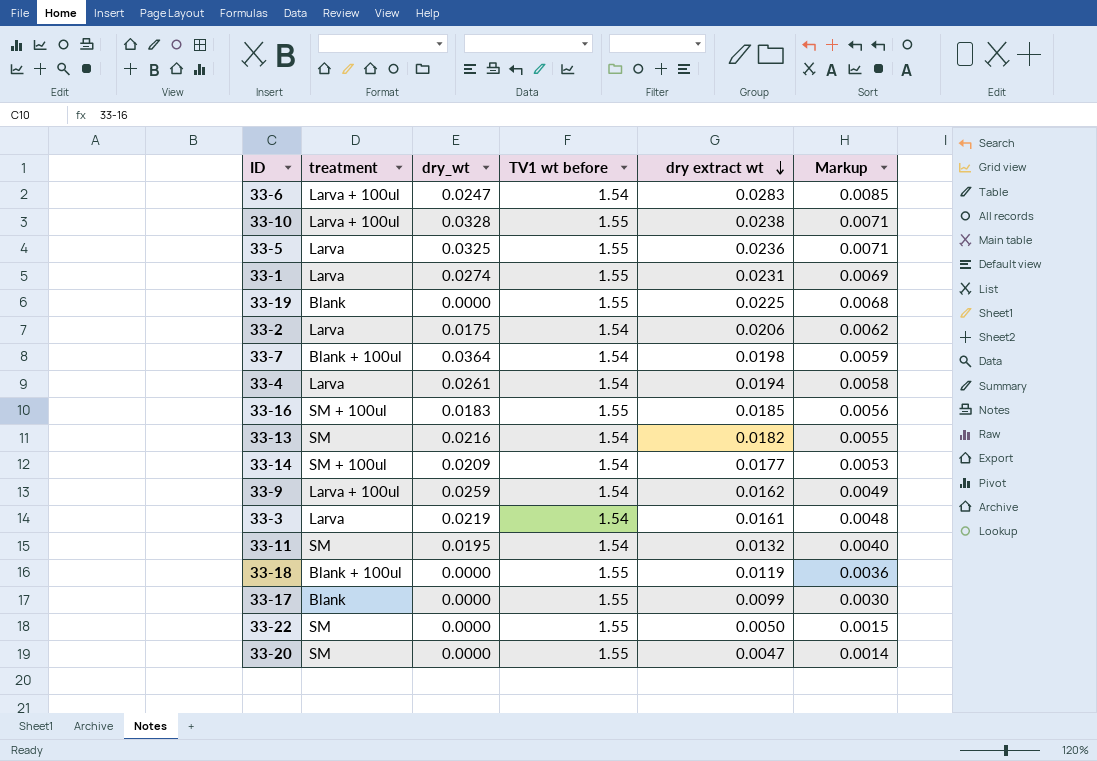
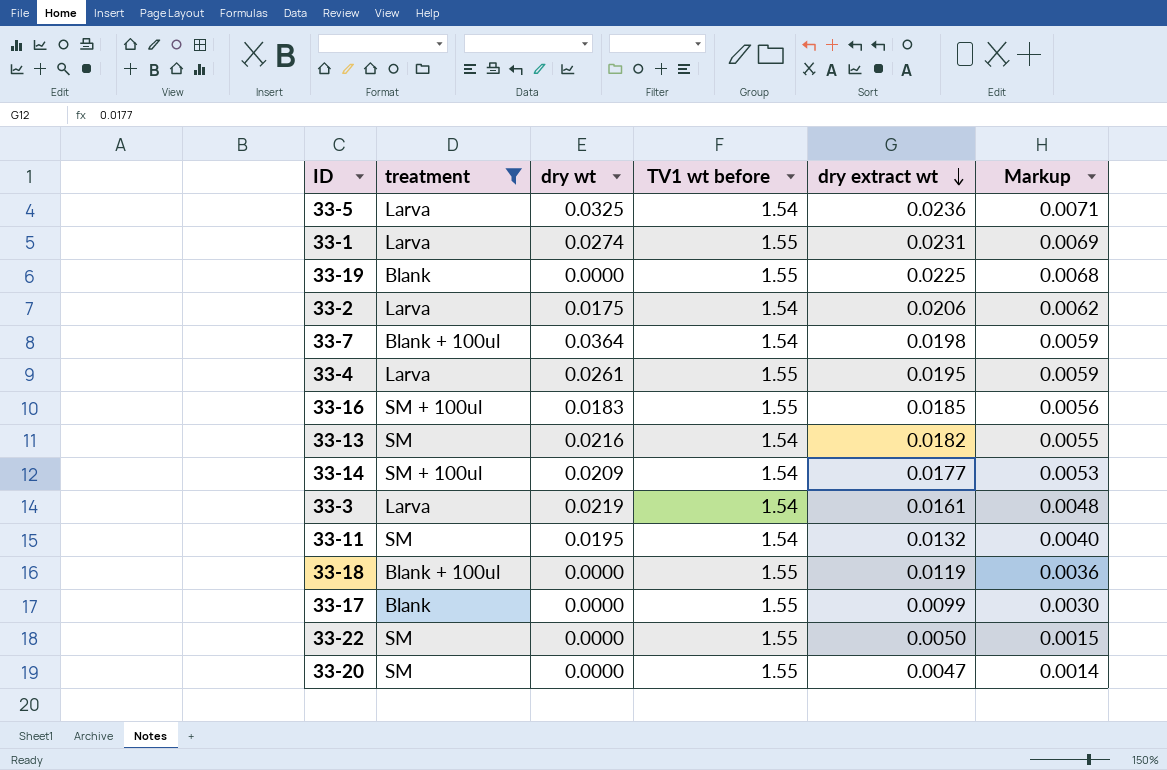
filter: none -> treatment != Larva + 100ul
column name: dry_wt -> dry wt
33-5 | TV1 wt before: 1.55 -> 1.54
33-4 | TV1 wt before: 1.54 -> 1.55
33-4 | dry extract wt: 0.0194 -> 0.0195
33-4 | Markup: 0.0058 -> 0.0059

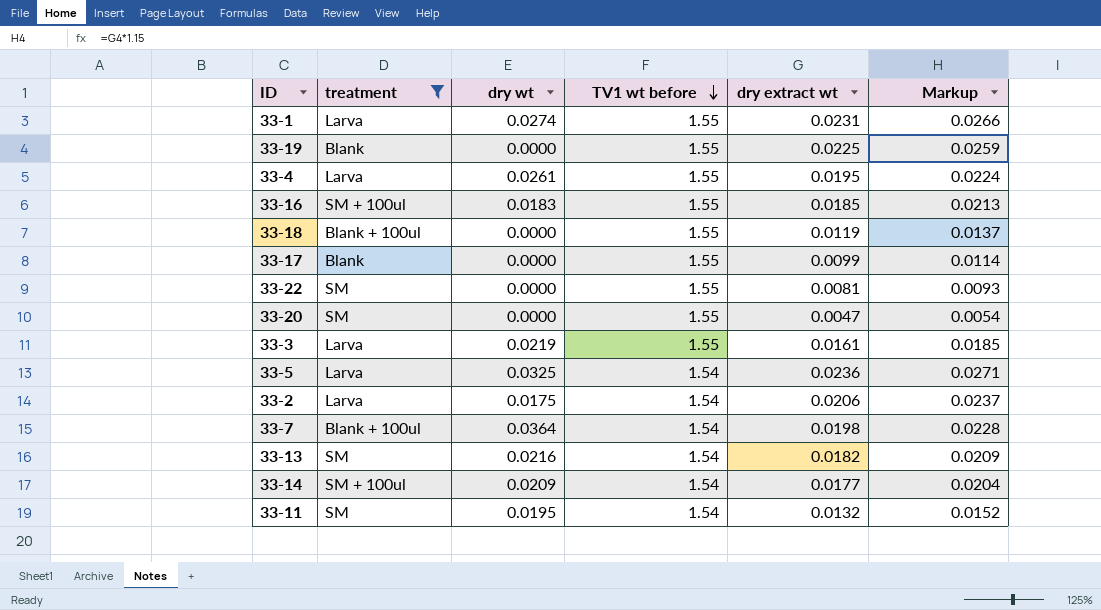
row order: dry extract wt descending -> TV1 wt before descending
column Markup | formula: [dry extract wt] * 0.3 -> [dry extract wt] * 1.15
33-22 | dry extract wt: 0.0050 -> 0.0081
33-3 | TV1 wt before: 1.54 -> 1.55

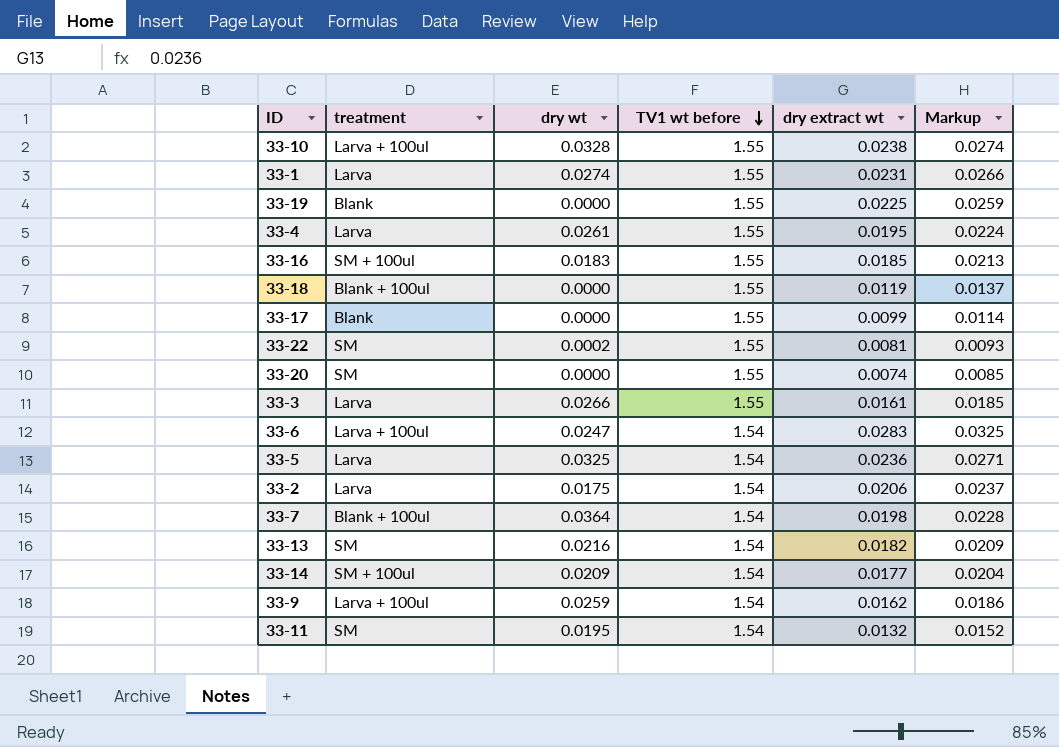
filter: treatment != Larva + 100ul -> none
33-22 | dry wt: 0.0000 -> 0.0002
33-20 | dry extract wt: 0.0047 -> 0.0074
33-20 | Markup: 0.0054 -> 0.0085
33-3 | dry wt: 0.0219 -> 0.0266

